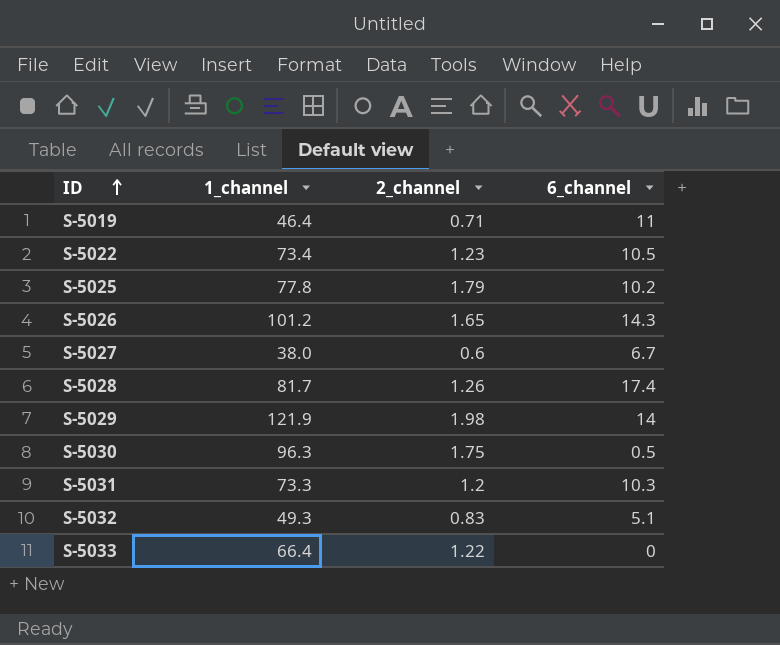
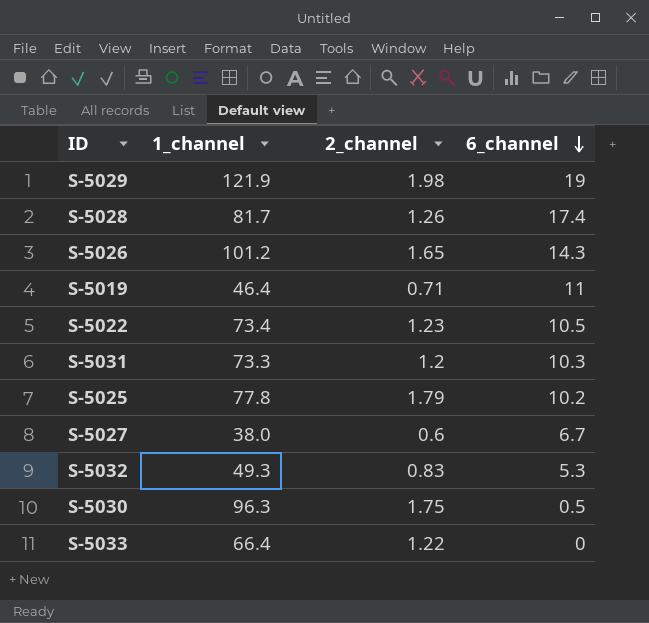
row order: ID ascending -> 6_channel descending
S-5029 | 6_channel: 14 -> 19
S-5032 | 6_channel: 5.1 -> 5.3

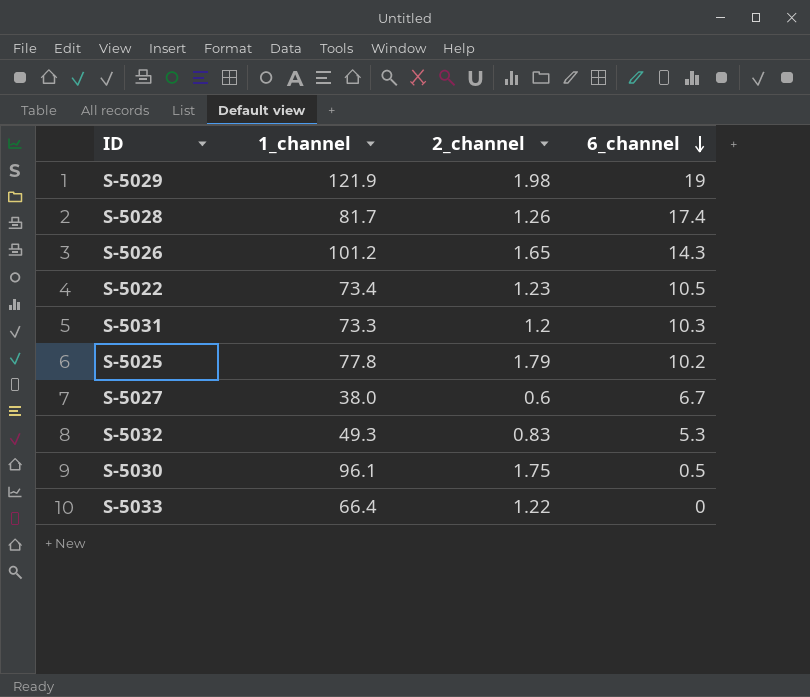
row S-5019: 46.4 | 0.71 | 11 -> none
S-5030 | 1_channel: 96.3 -> 96.1

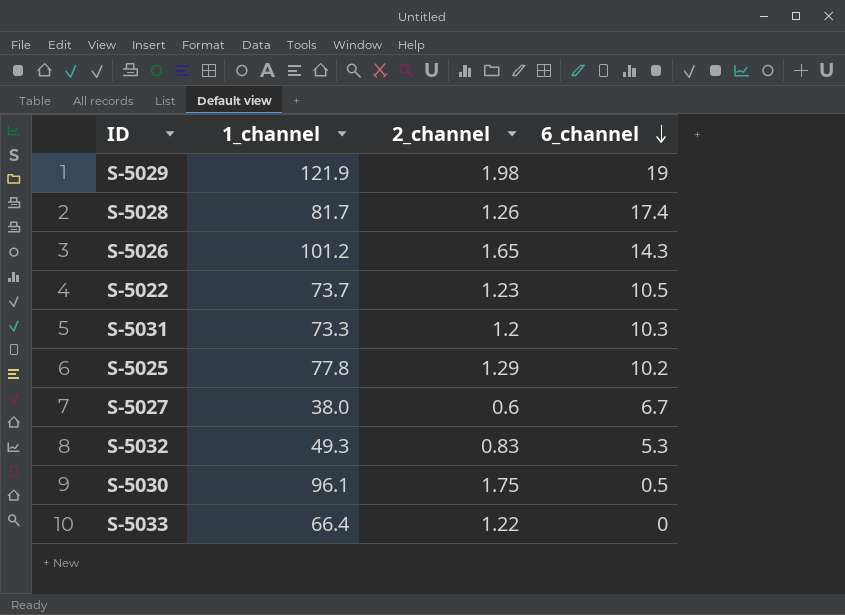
S-5022 | 1_channel: 73.4 -> 73.7
S-5025 | 2_channel: 1.79 -> 1.29

